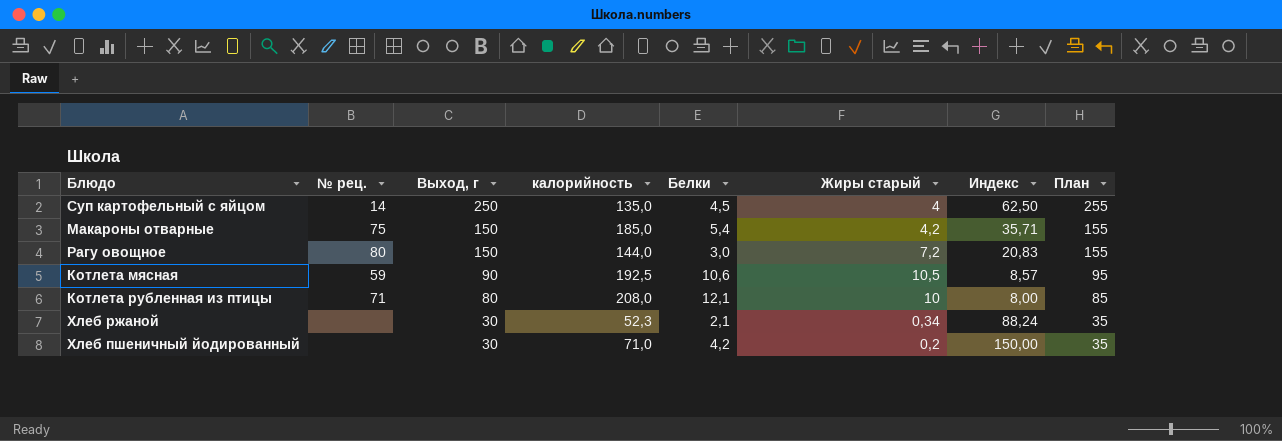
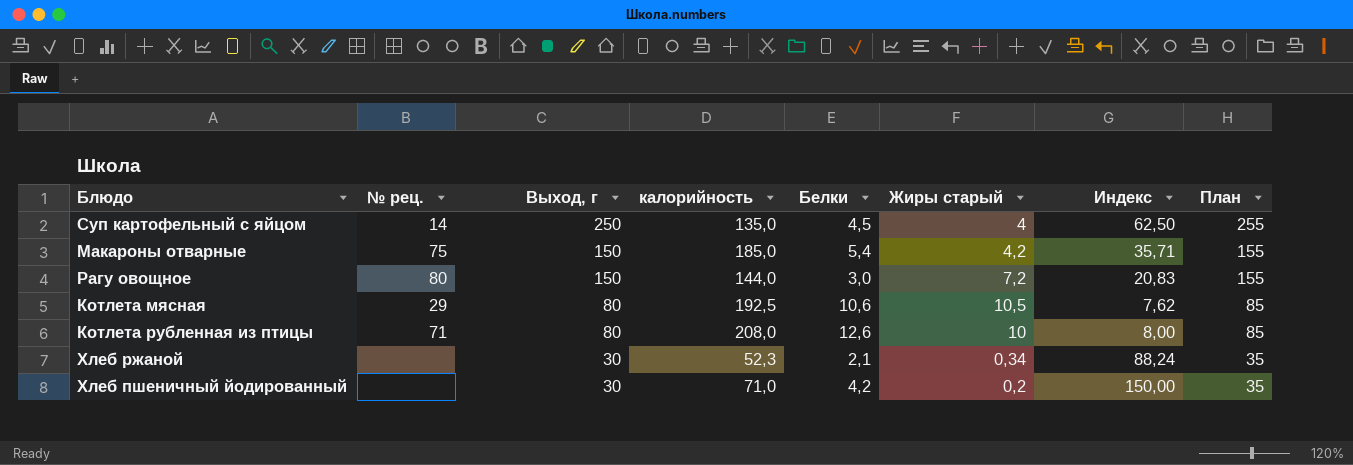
Котлета мясная | № рец.: 59 -> 29
Котлета мясная | Выход, г: 90 -> 80
Котлета мясная | Индекс: 8,57 -> 7,62
Котлета мясная | План: 95 -> 85
Котлета рубленная из птицы | Белки: 12,1 -> 12,6

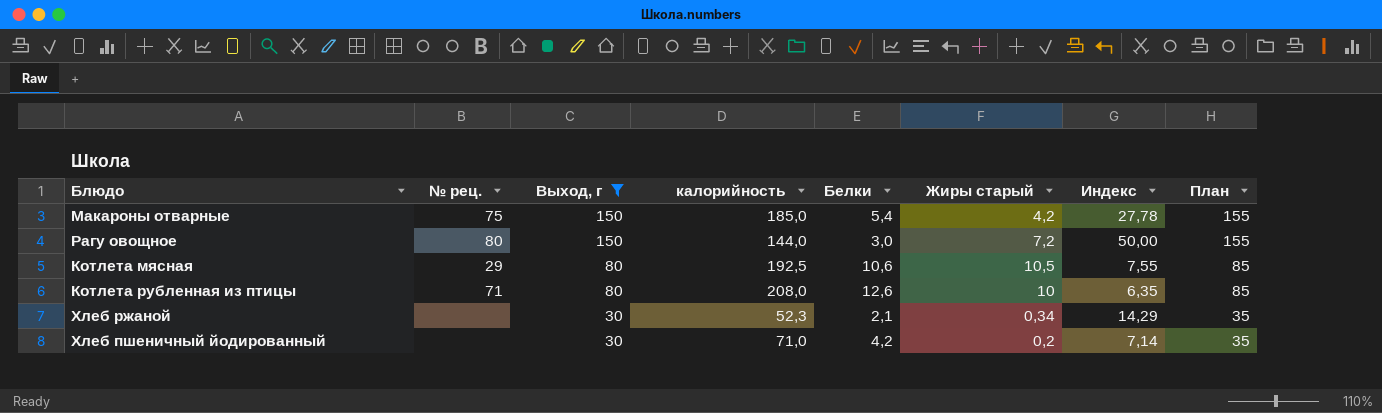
filter: none -> Выход, г != 250
column Индекс | formula: [Выход, г] / [Жиры старый] -> [Выход, г] / [Белки]

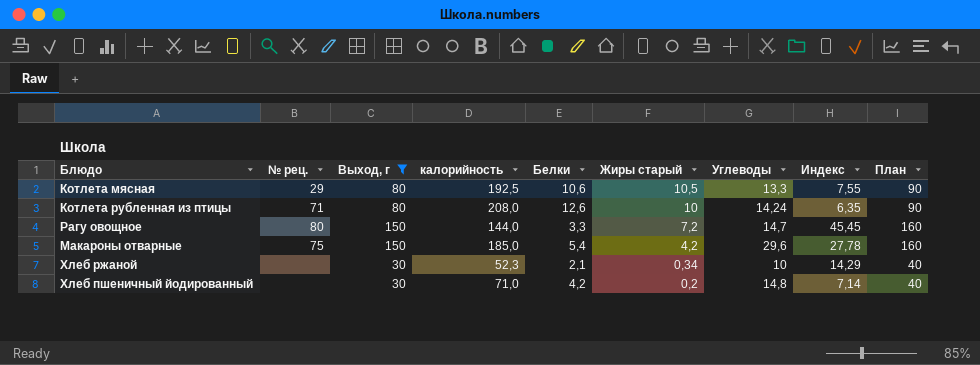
row order: Выход, г descending -> Жиры старый descending
column Углеводы | position: none -> 7
column План | formula: [Выход, г] + 5 -> [Выход, г] + 10
Рагу овощное | Белки: 3,0 -> 3,3
Рагу овощное | Индекс: 50,00 -> 45,45

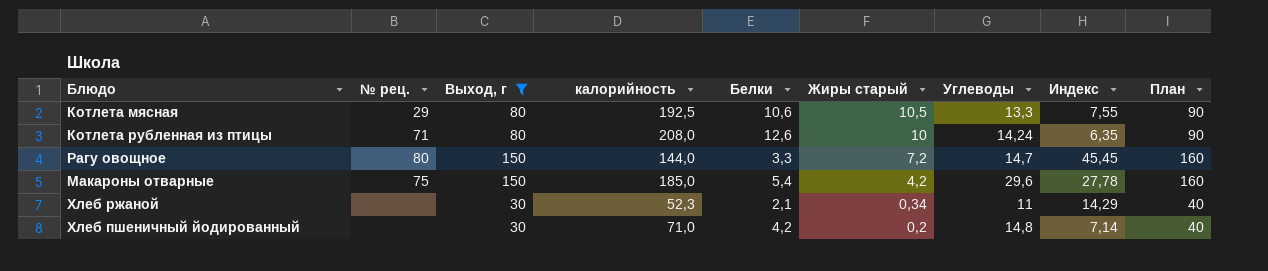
Хлеб ржаной | Углеводы: 10 -> 11

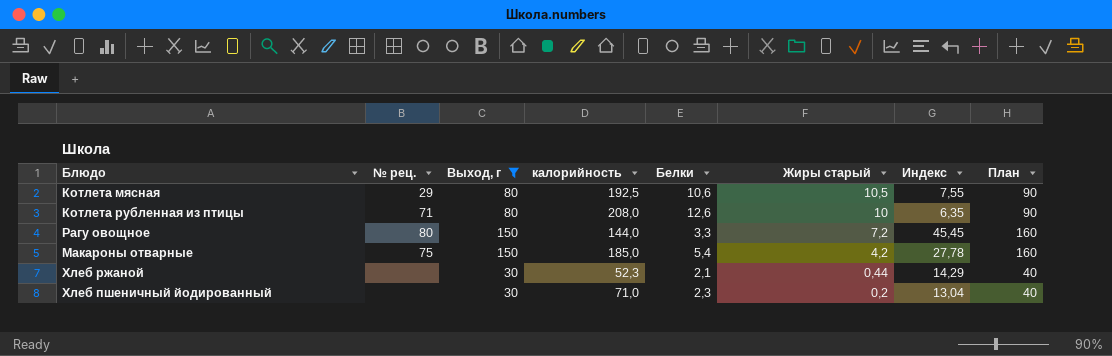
column Углеводы | position: 7 -> none
Хлеб ржаной | Жиры старый: 0,34 -> 0,44
Хлеб пшеничный йодированный | Белки: 4,2 -> 2,3
Хлеб пшеничный йодированный | Индекс: 7,14 -> 13,04

